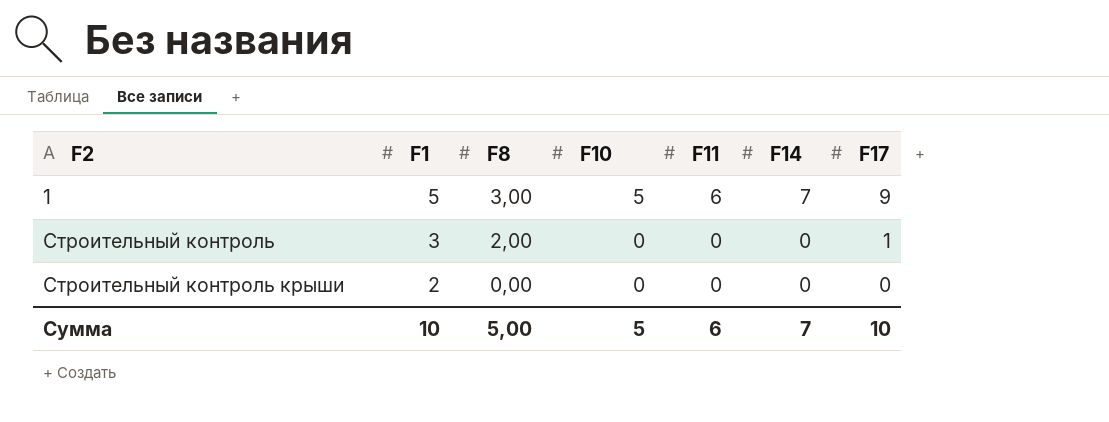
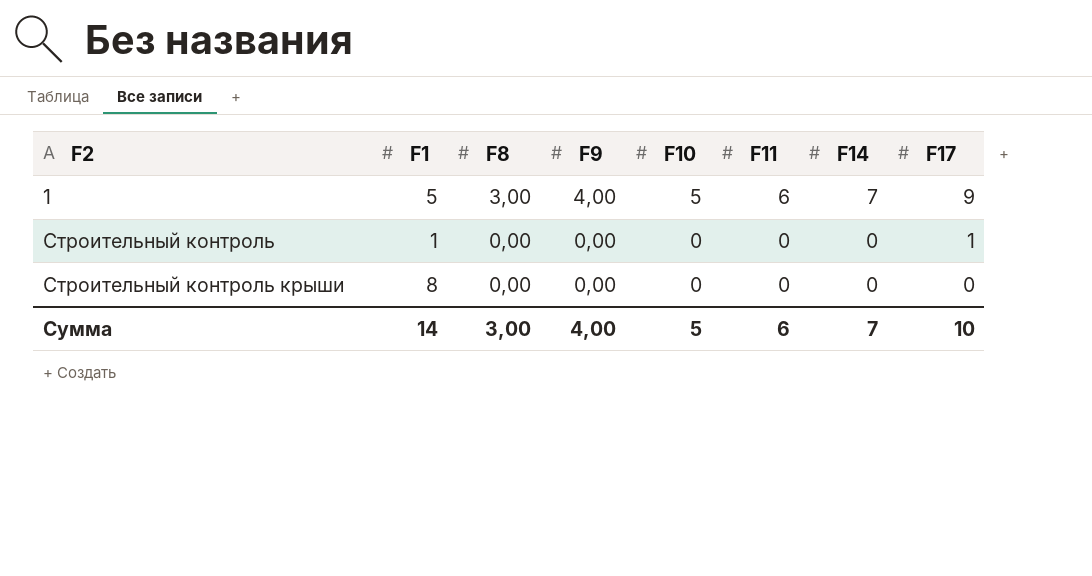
column F9 | position: none -> 4
Строительный контроль | F1: 3 -> 1
Строительный контроль | F8: 2,00 -> 0,00
Строительный контроль крыши | F1: 2 -> 8
Сумма | F1: 10 -> 14
Сумма | F8: 5,00 -> 3,00

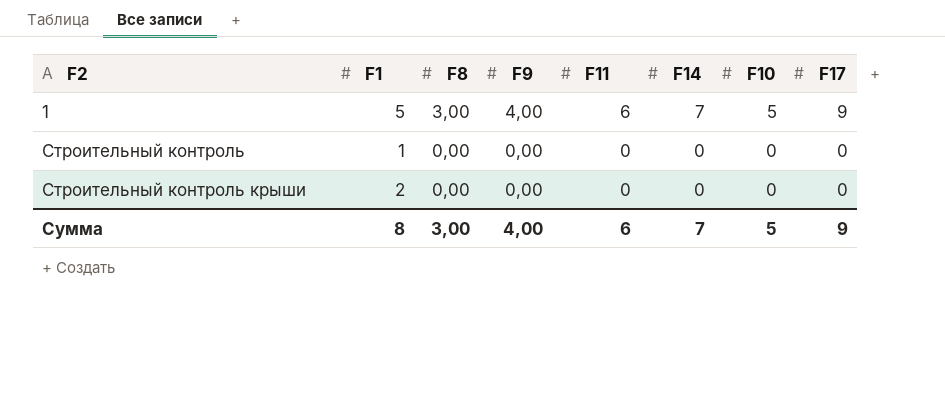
column F10 | position: 5 -> 7
Строительный контроль | F17: 1 -> 0
Строительный контроль крыши | F1: 8 -> 2
Сумма | F1: 14 -> 8
Сумма | F17: 10 -> 9

